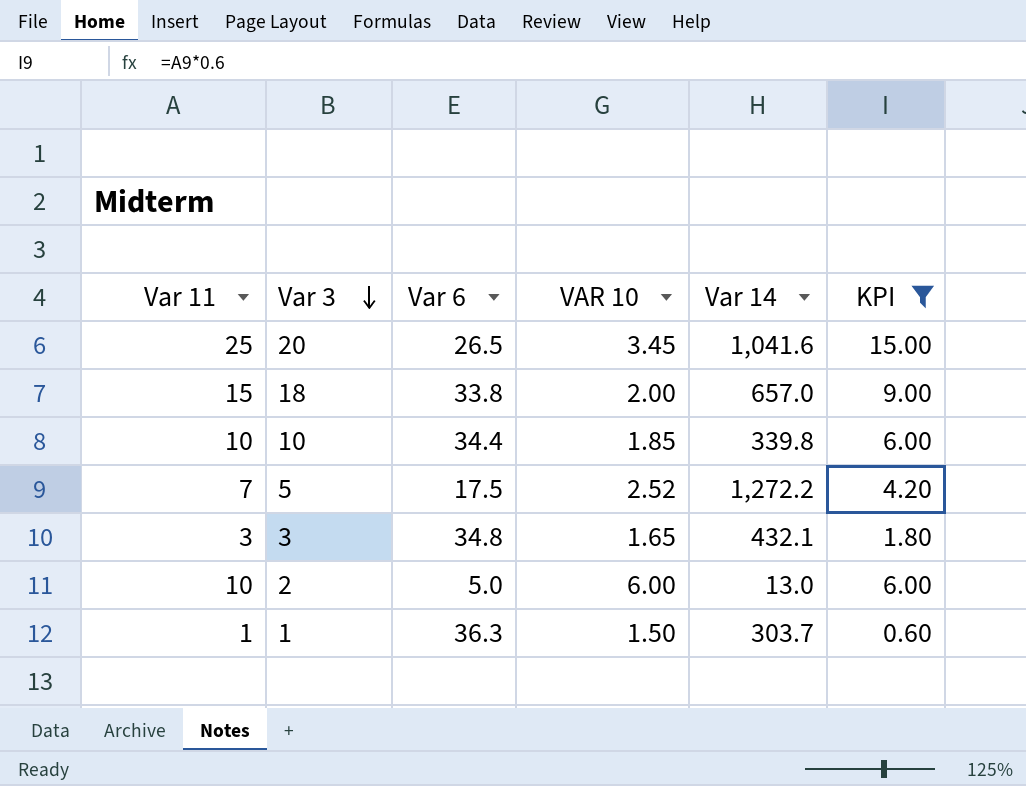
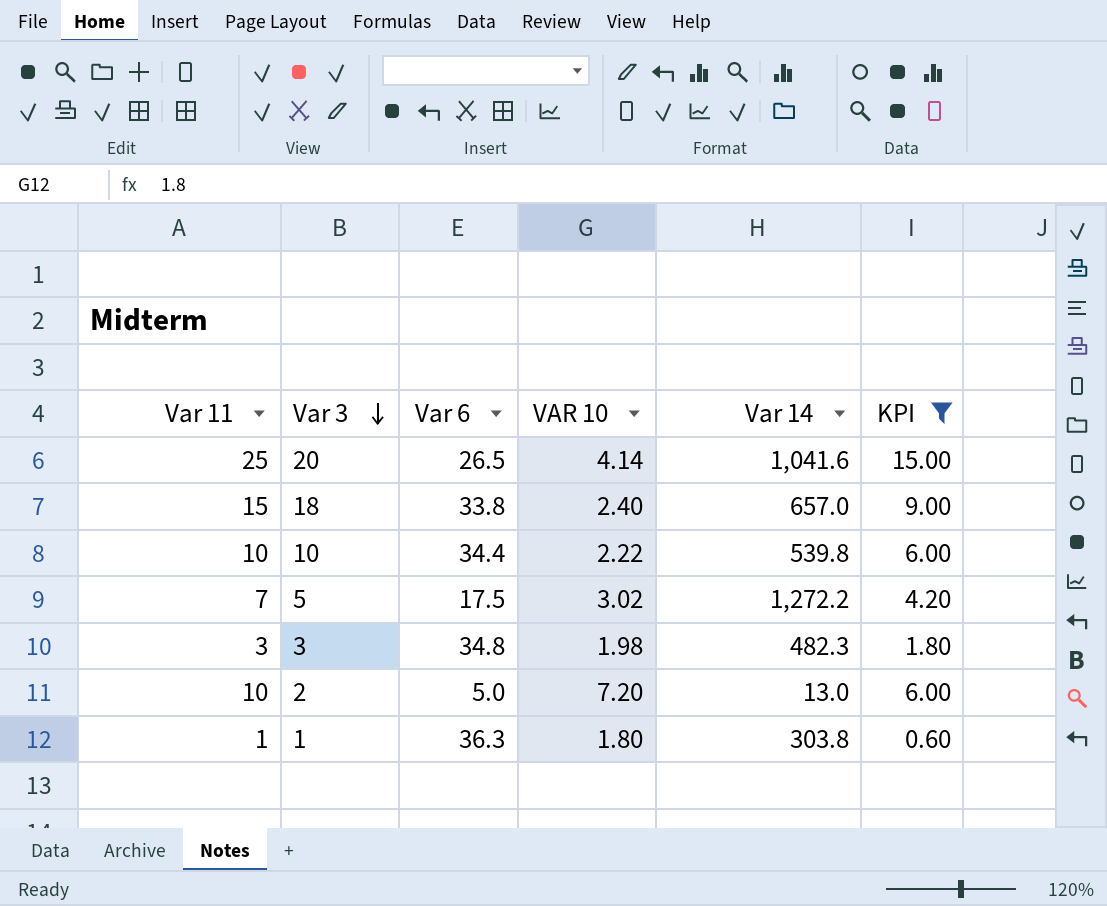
20 | VAR 10: 3.45 -> 4.14
18 | VAR 10: 2.00 -> 2.40
10 | VAR 10: 1.85 -> 2.22
10 | Var 14: 339.8 -> 539.8
5 | VAR 10: 2.52 -> 3.02
3 | VAR 10: 1.65 -> 1.98
3 | Var 14: 432.1 -> 482.3
2 | VAR 10: 6.00 -> 7.20
1 | VAR 10: 1.50 -> 1.80
1 | Var 14: 303.7 -> 303.8

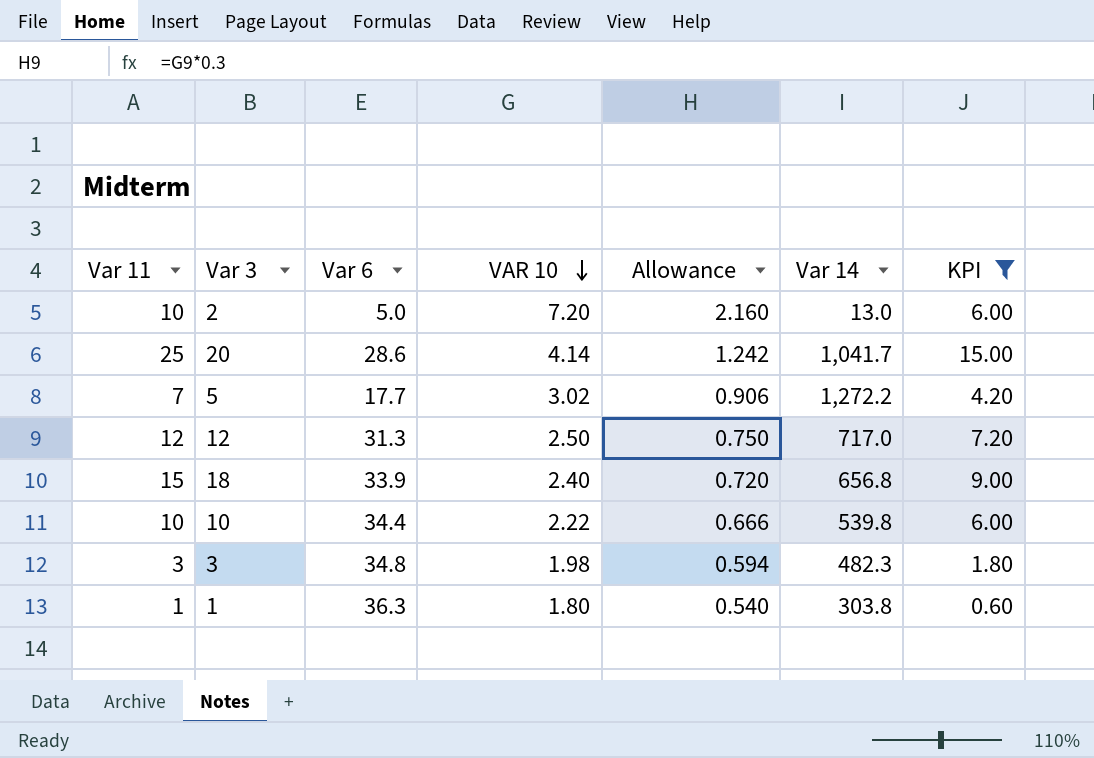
row order: Var 3 descending -> VAR 10 descending
column Allowance | formula: none -> [VAR 10] * 0.3
20 | Var 6: 26.5 -> 28.6
20 | Var 14: 1,041.6 -> 1,041.7
5 | Var 6: 17.5 -> 17.7
row 12: none -> 12 | 31.3 | 2.50 | 0.750 | 717.0 | 7.20
18 | Var 6: 33.8 -> 33.9
18 | Var 14: 657.0 -> 656.8

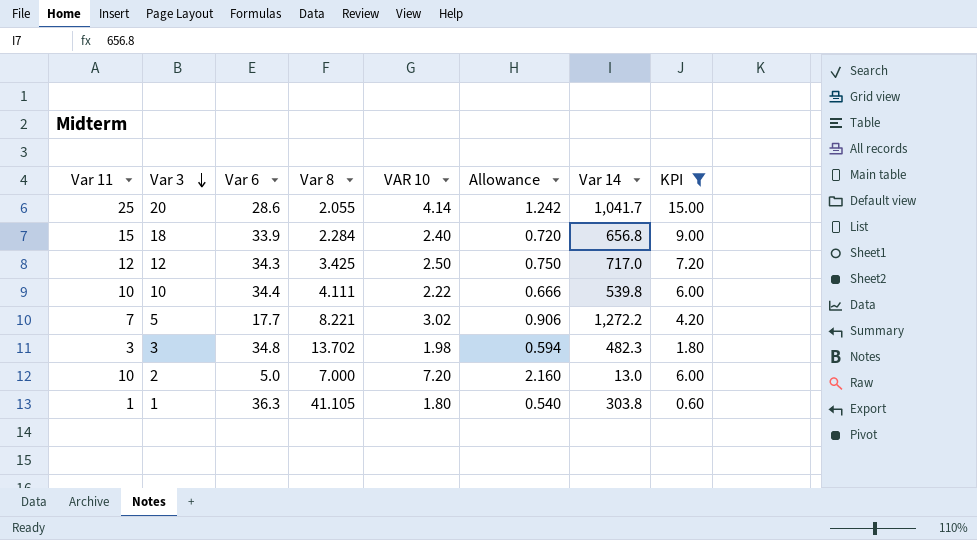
row order: VAR 10 descending -> Var 3 descending
column Var 8 | position: none -> 4
12 | Var 6: 31.3 -> 34.3

